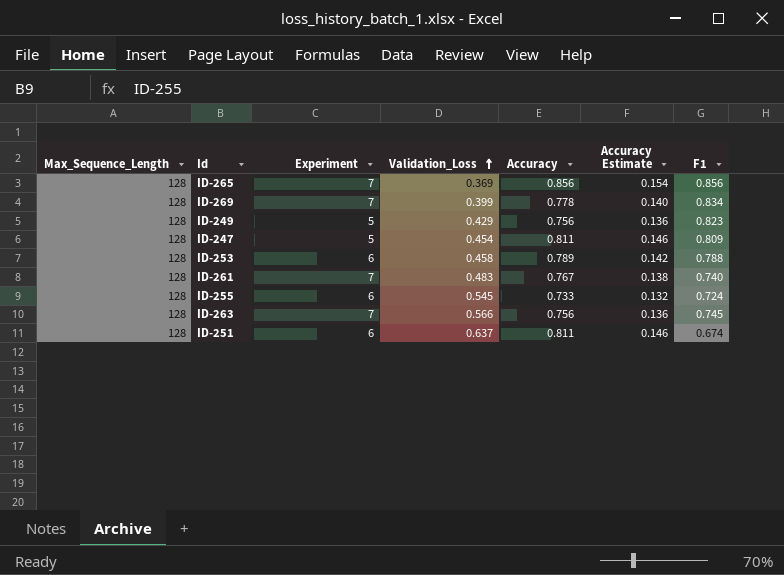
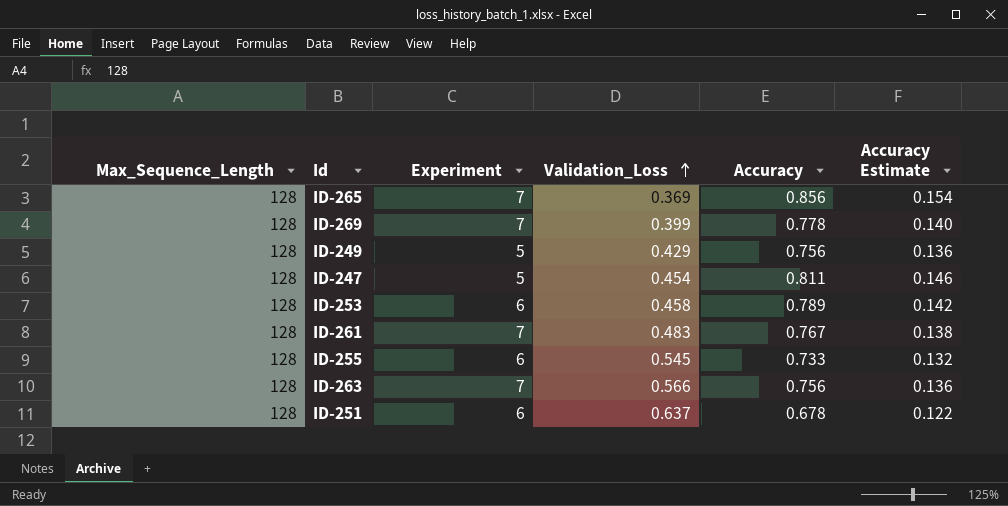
column F1 | position: 7 -> none
ID-251 | Accuracy: 0.811 -> 0.678
ID-251 | Accuracy Estimate: 0.146 -> 0.122

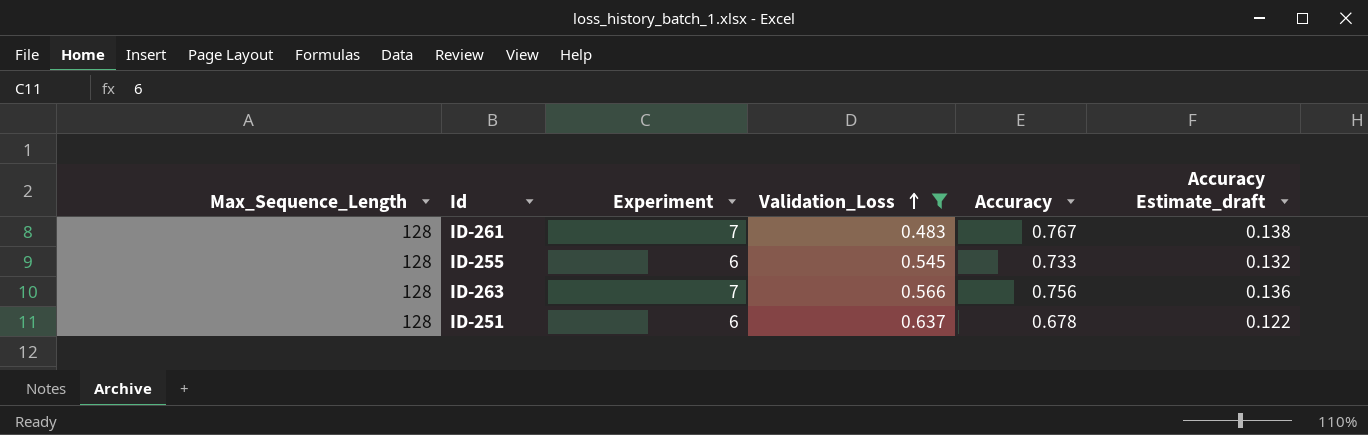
filter: none -> Validation_Loss >= 0.483
column name: Accuracy Estimate -> Accuracy Estimate_draft

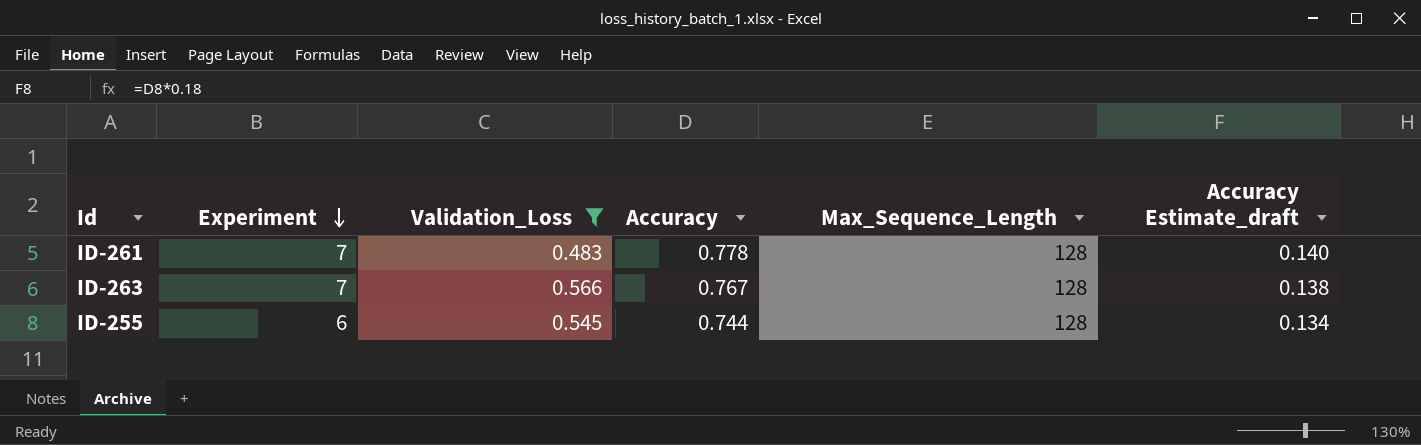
row order: Validation_Loss ascending -> Experiment descending
column Max_Sequence_Length | position: 1 -> 5
row ID-251: 128 | 6 | 0.637 | 0.678 | 0.122 -> none
ID-261 | Accuracy: 0.767 -> 0.778
ID-261 | Accuracy Estimate_draft: 0.138 -> 0.140
ID-263 | Accuracy: 0.756 -> 0.767
ID-263 | Accuracy Estimate_draft: 0.136 -> 0.138
ID-255 | Accuracy: 0.733 -> 0.744
ID-255 | Accuracy Estimate_draft: 0.132 -> 0.134

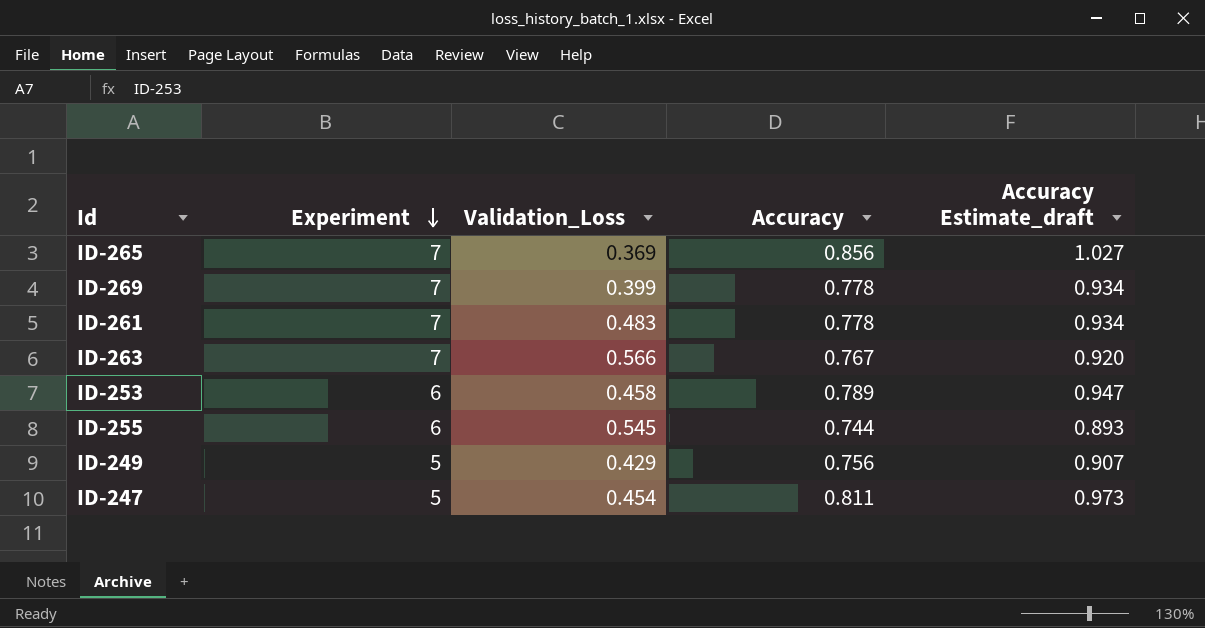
filter: Validation_Loss >= 0.483 -> none
column Max_Sequence_Length | position: 5 -> none
column Accuracy Estimate_draft | formula: [Accuracy] * 0.18 -> [Accuracy] * 1.2

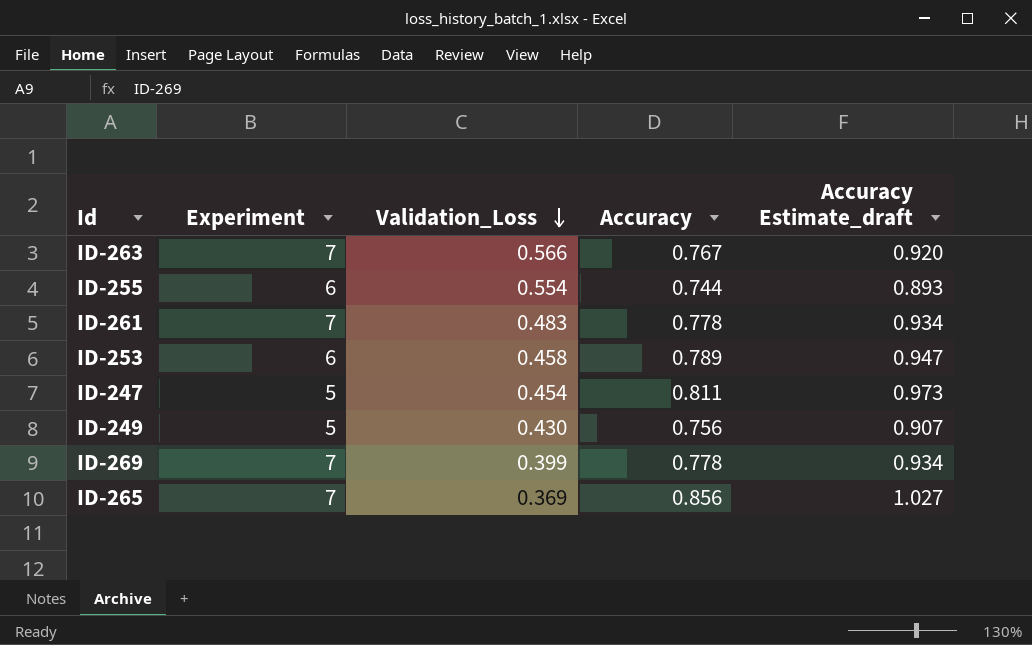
row order: Experiment descending -> Validation_Loss descending
ID-255 | Validation_Loss: 0.545 -> 0.554
ID-249 | Validation_Loss: 0.429 -> 0.430

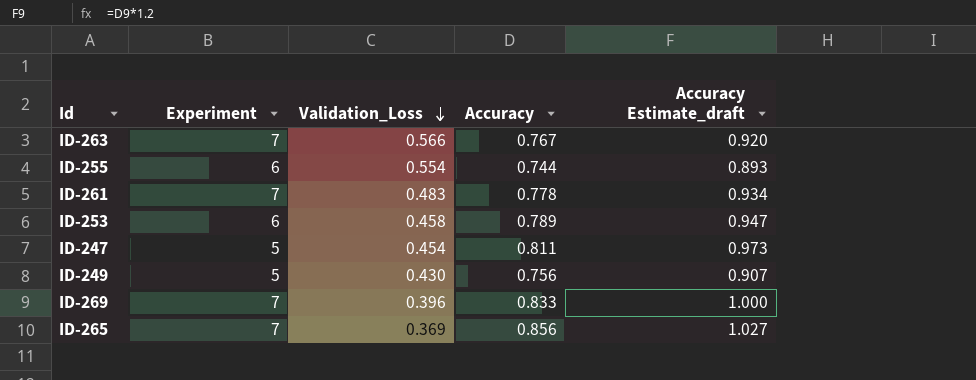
ID-269 | Validation_Loss: 0.399 -> 0.396
ID-269 | Accuracy: 0.778 -> 0.833
ID-269 | Accuracy Estimate_draft: 0.934 -> 1.000

